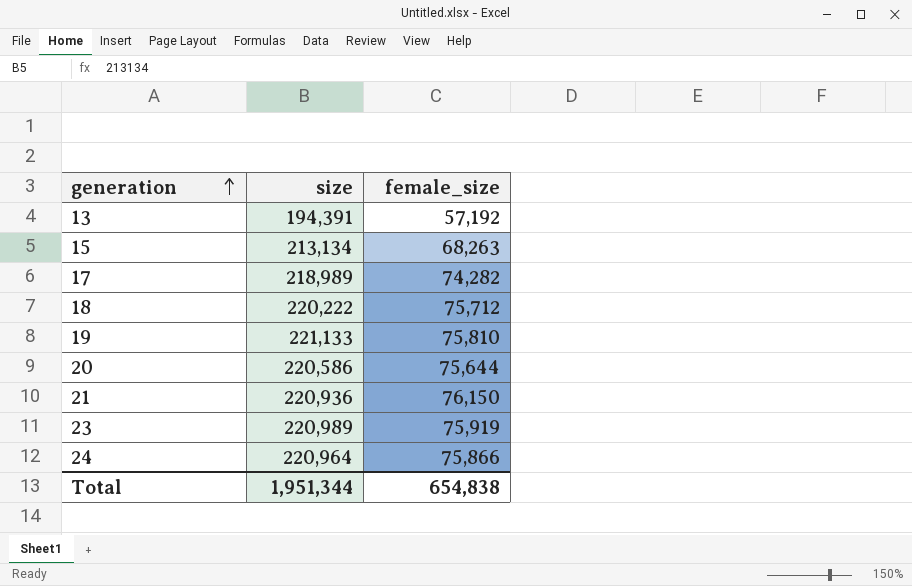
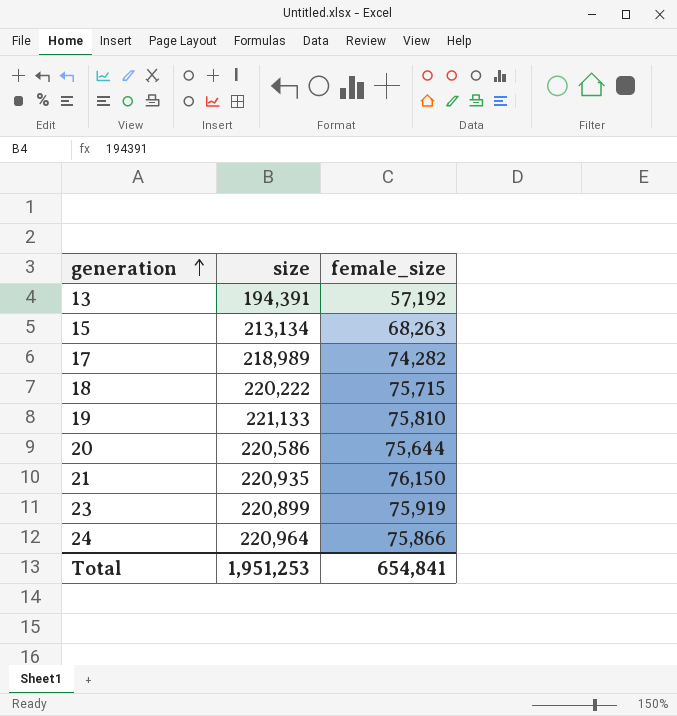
18 | female_size: 75,712 -> 75,715
21 | size: 220,936 -> 220,935
23 | size: 220,989 -> 220,899
Total | size: 1,951,344 -> 1,951,253
Total | female_size: 654,838 -> 654,841

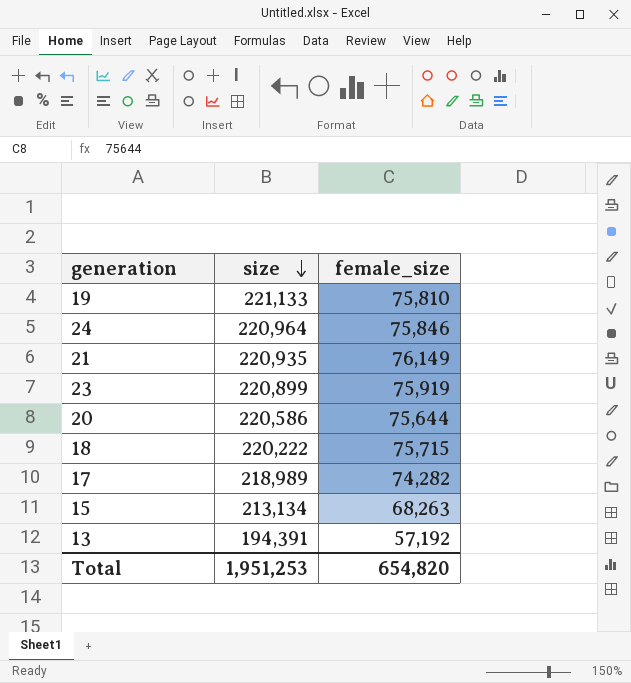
row order: generation ascending -> size descending
24 | female_size: 75,866 -> 75,846
21 | female_size: 76,150 -> 76,149
Total | female_size: 654,841 -> 654,820

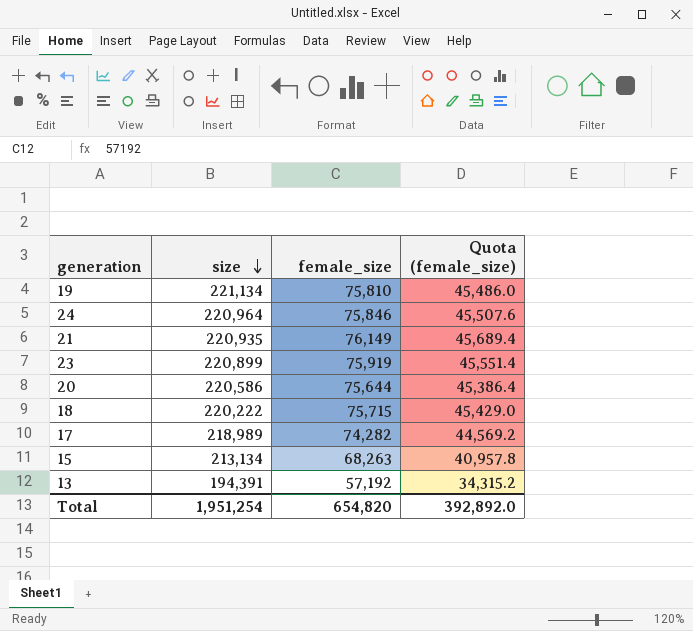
column Quota (female_size) | formula: none -> [female_size] * 0.6
19 | size: 221,133 -> 221,134
Total | size: 1,951,253 -> 1,951,254

